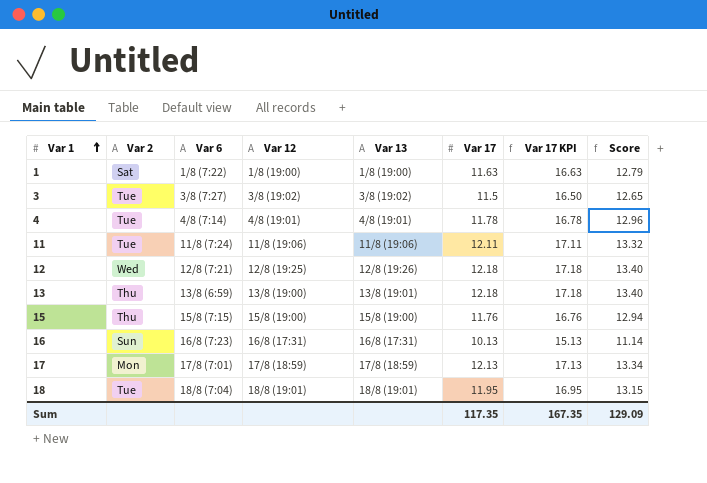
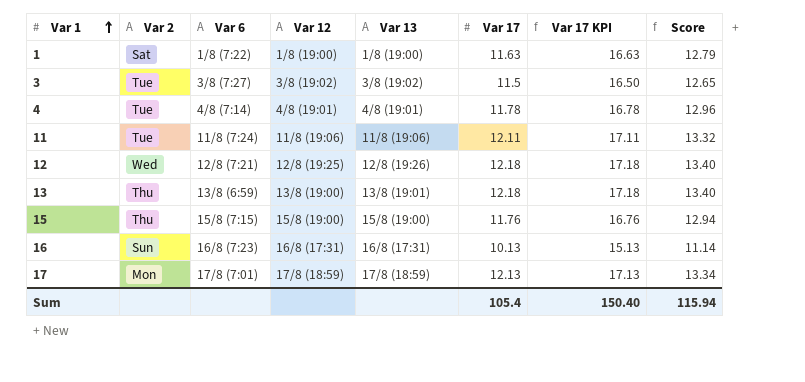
row 18: Tue | 18/8 (7:04) | 18/8 (19:01) | 18/8 (19:01) | 11.95 | 16.95 | 13.15 -> none
Sum | Var 17: 117.35 -> 105.4
Sum | Var 17 KPI: 167.35 -> 150.40
Sum | Score: 129.09 -> 115.94

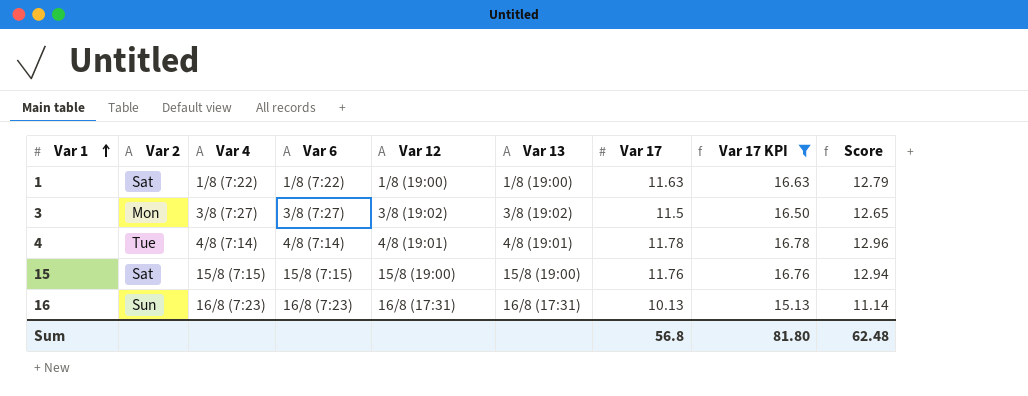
filter: none -> Var 17 KPI <= 16.78
column Var 4 | position: none -> 3
3 | Var 2: Tue -> Mon
15 | Var 2: Thu -> Sat
Sum | Var 17: 105.4 -> 56.8
Sum | Var 17 KPI: 150.40 -> 81.80
Sum | Score: 115.94 -> 62.48

